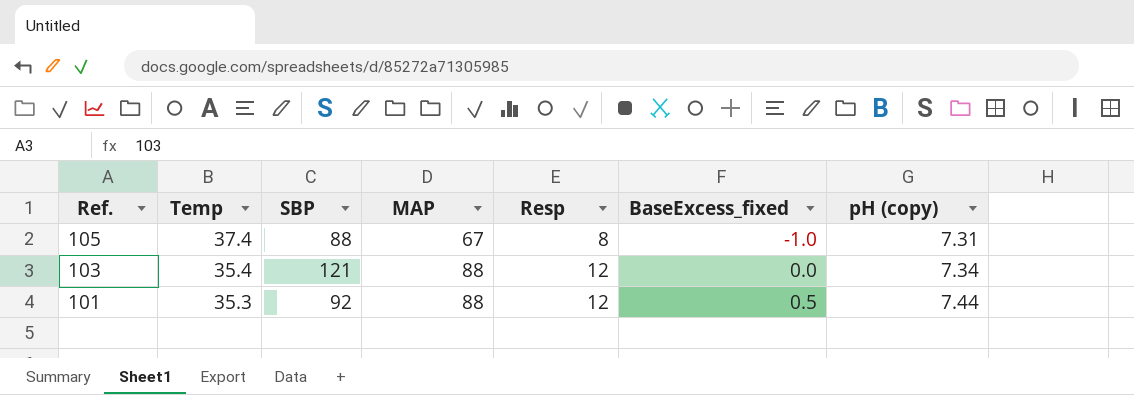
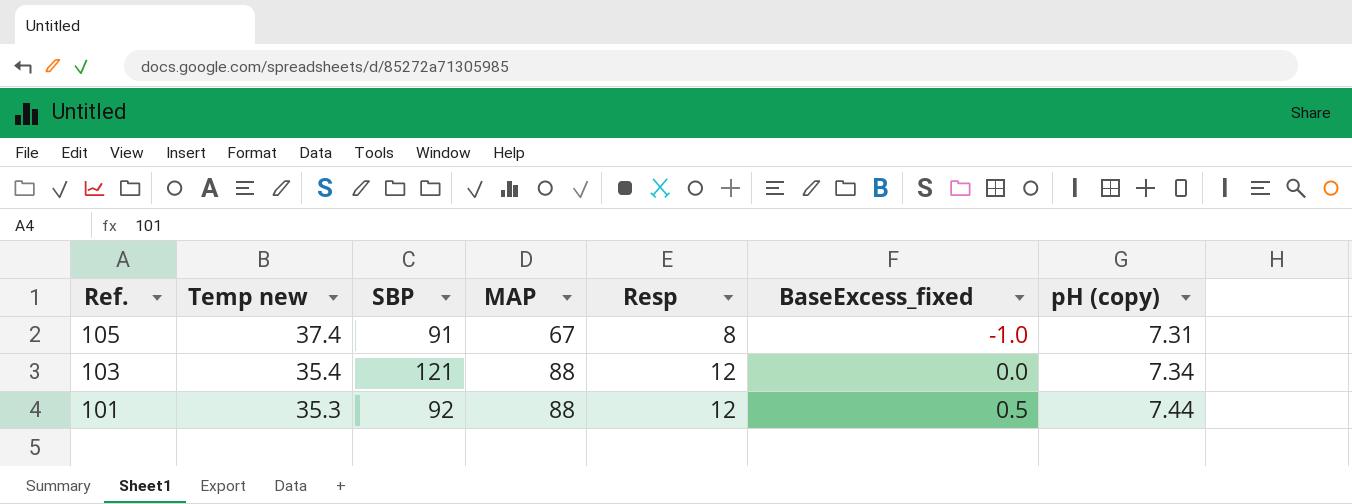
column name: Temp -> Temp new
105 | SBP: 88 -> 91

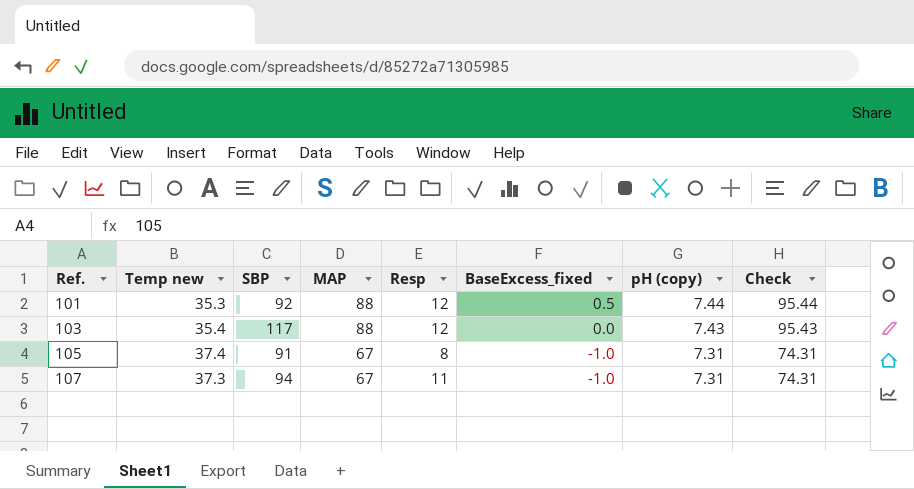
row order: Ref. descending -> Ref. ascending
column Check | formula: none -> [MAP] + [pH (copy)]
103 | SBP: 121 -> 117
103 | pH (copy): 7.34 -> 7.43
row 107: none -> 37.3 | 94 | 67 | 11 | -1.0 | 7.31 | 74.31

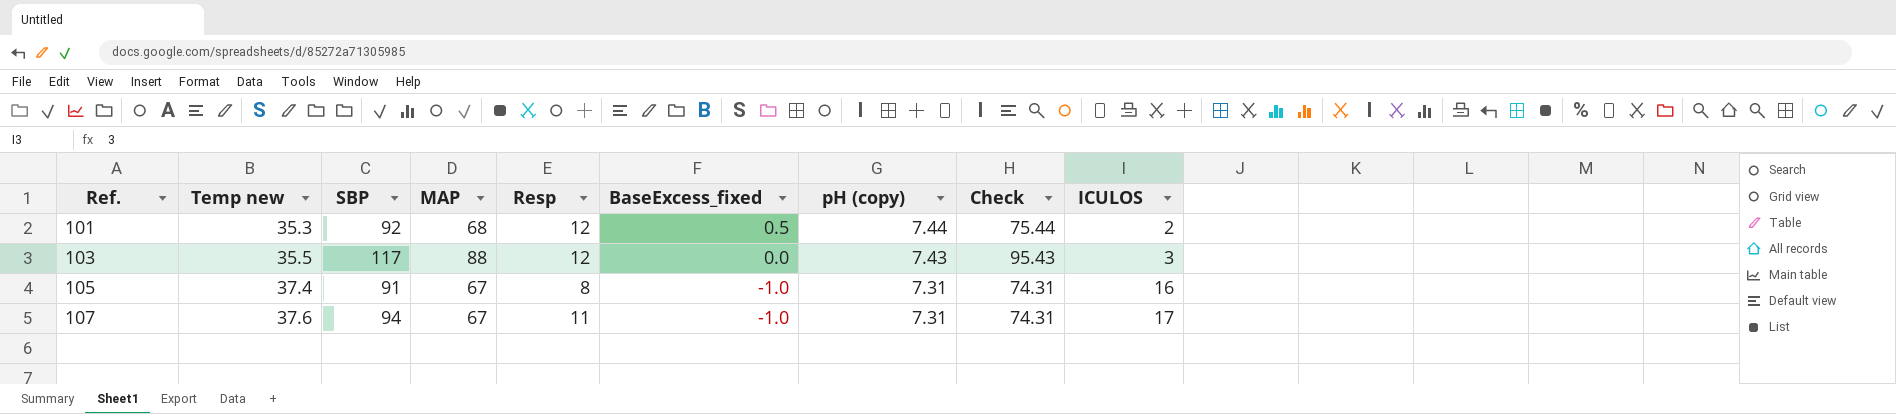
column ICULOS | position: none -> 9
101 | MAP: 88 -> 68
101 | Check: 95.44 -> 75.44
103 | Temp new: 35.4 -> 35.5
107 | Temp new: 37.3 -> 37.6

